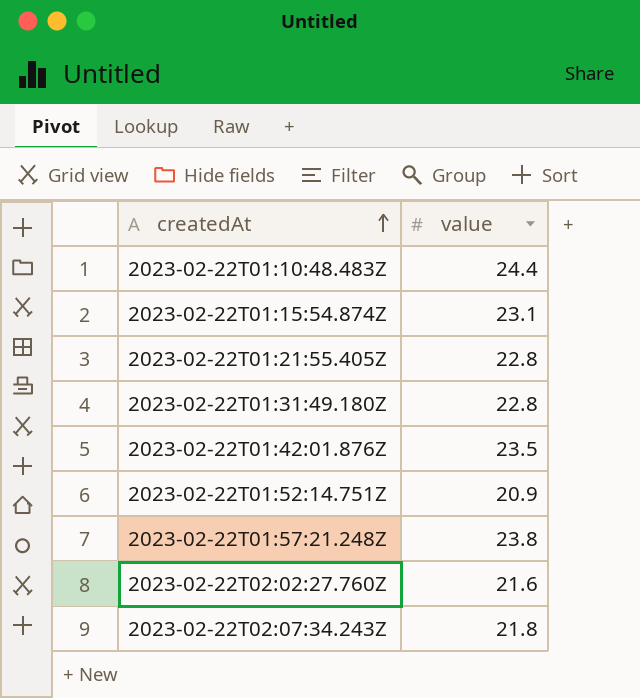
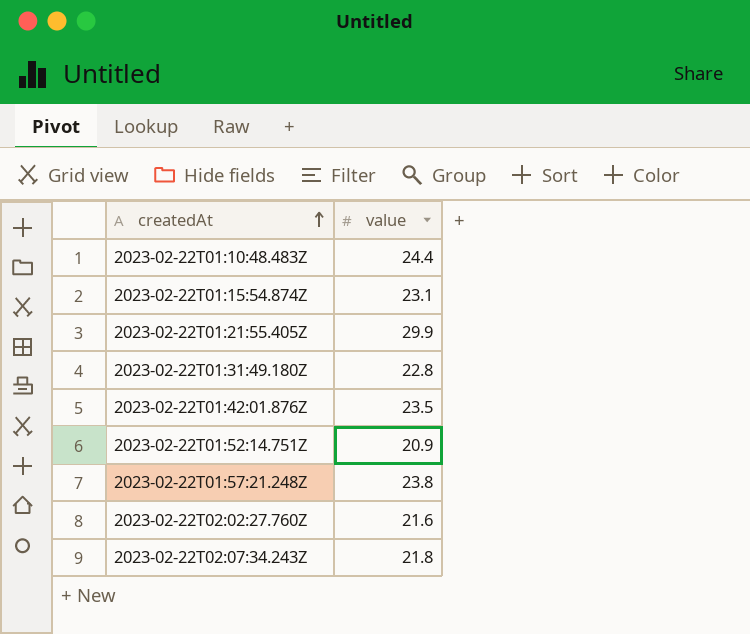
2023-02-22T01:21:55.405Z | value: 22.8 -> 29.9

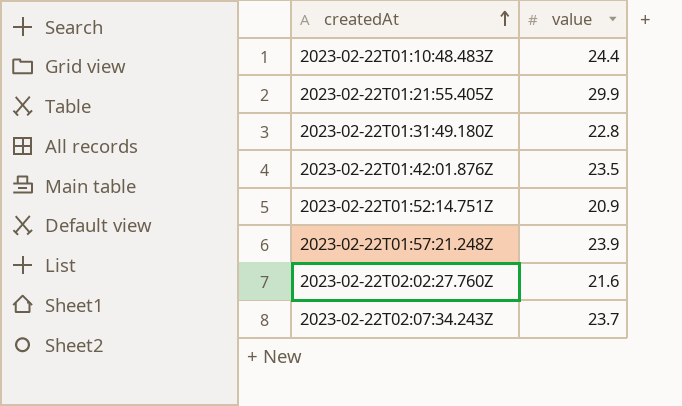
row 2023-02-22T01:15:54.874Z: 23.1 -> none
2023-02-22T01:57:21.248Z | value: 23.8 -> 23.9
2023-02-22T02:07:34.243Z | value: 21.8 -> 23.7

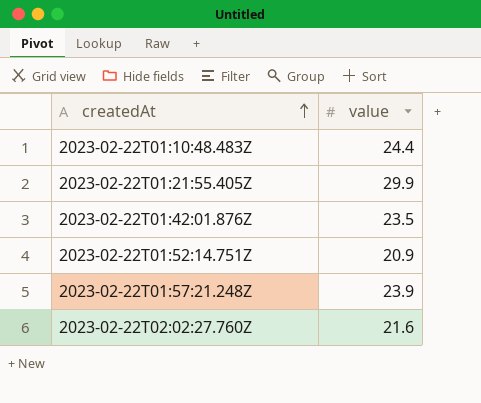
row 2023-02-22T01:31:49.180Z: 22.8 -> none
row 2023-02-22T02:07:34.243Z: 23.7 -> none

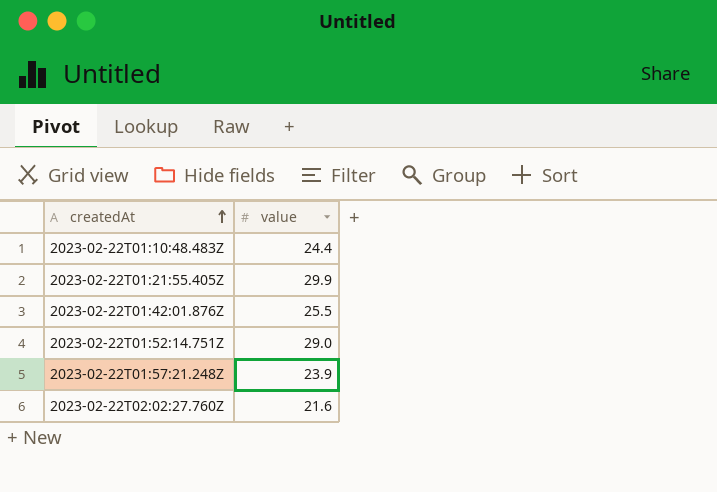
2023-02-22T01:42:01.876Z | value: 23.5 -> 25.5
2023-02-22T01:52:14.751Z | value: 20.9 -> 29.0

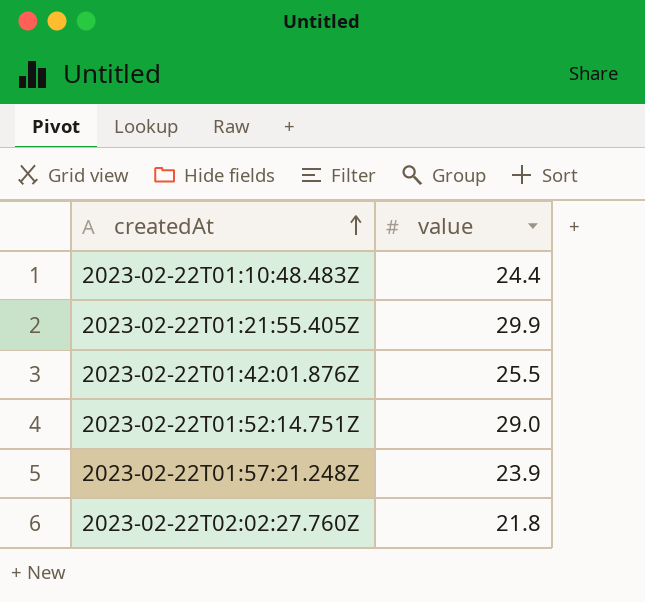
2023-02-22T02:02:27.760Z | value: 21.6 -> 21.8

